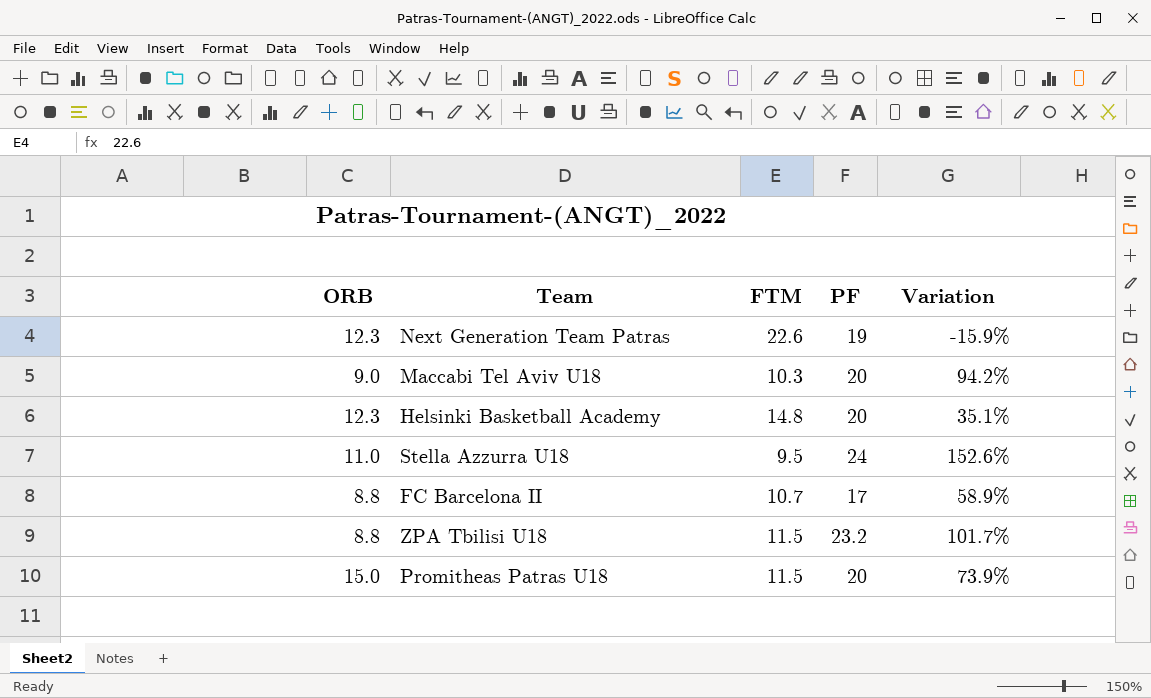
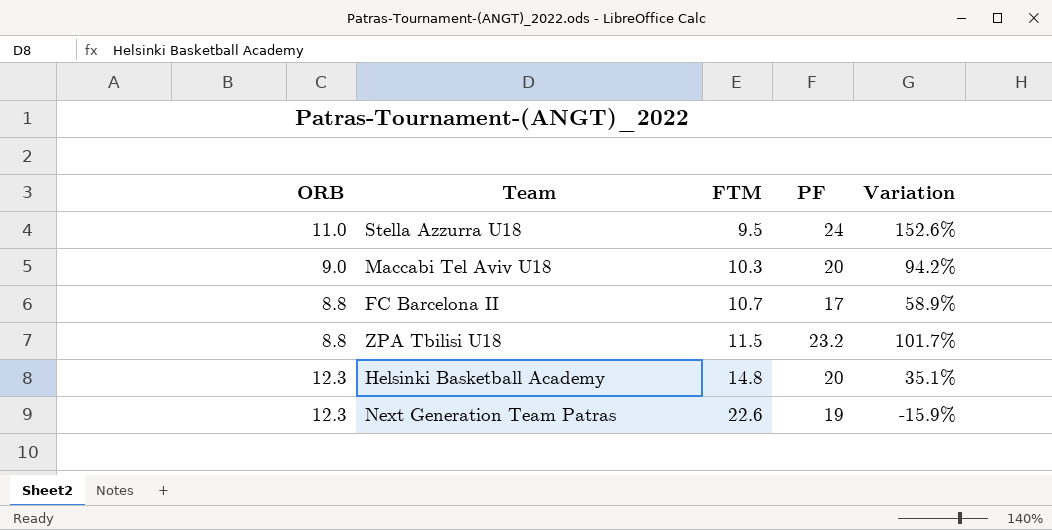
row order: none -> FTM ascending
row Promitheas Patras U18: 15.0 | 11.5 | 20 | 73.9% -> none

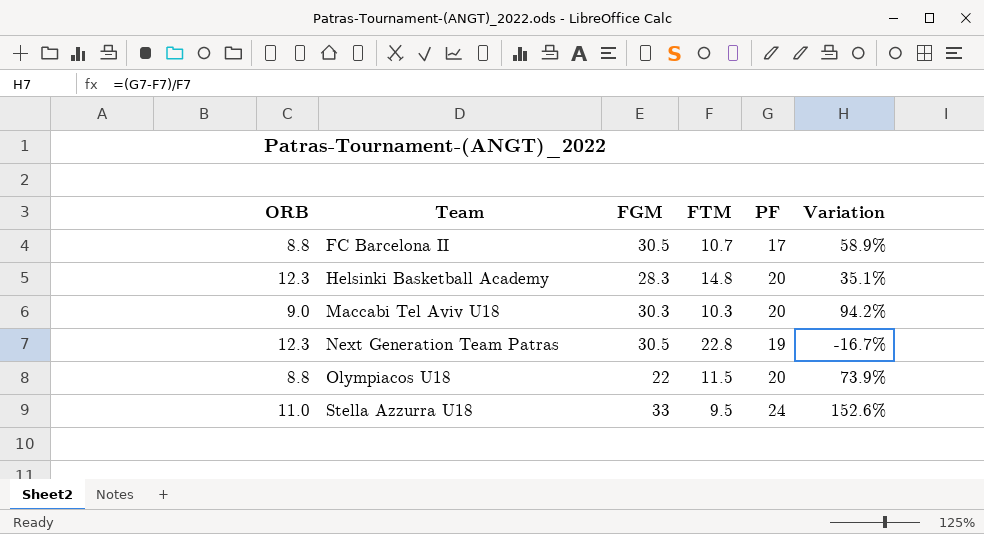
row order: FTM ascending -> Team ascending
column FGM | position: none -> 3
row ZPA Tbilisi U18: 8.8 | 11.5 | 23.2 | 101.7% -> none
Next Generation Team Patras | FTM: 22.6 -> 22.8
Next Generation Team Patras | Variation: -15.9% -> -16.7%
row Olympiacos U18: none -> 8.8 | 22 | 11.5 | 20 | 73.9%

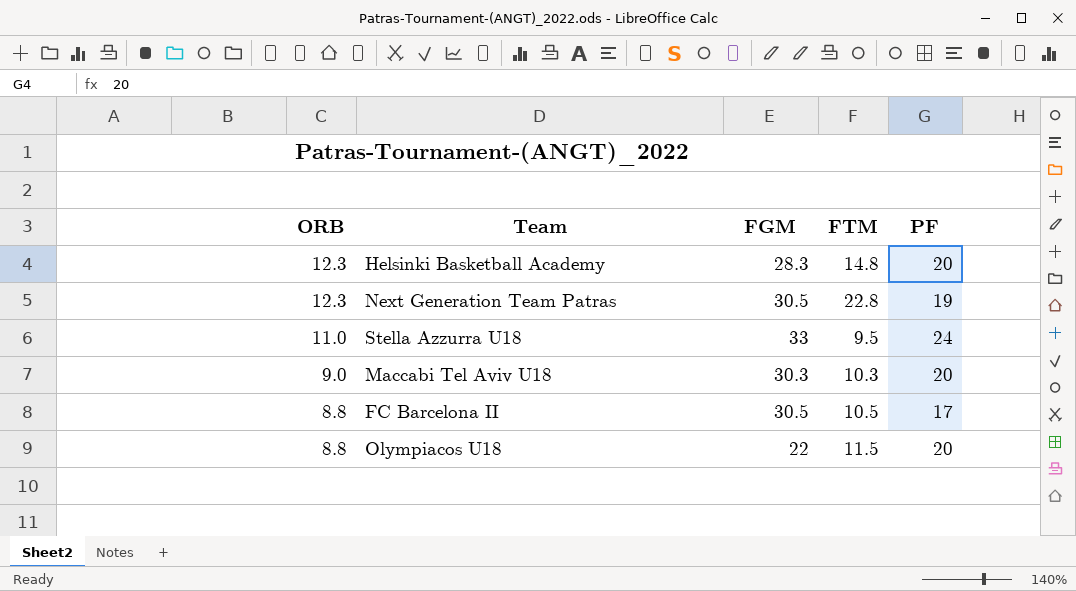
row order: Team ascending -> ORB descending
column Variation | formula: ([PF] - [FTM]) / [FTM] -> none
FC Barcelona II | FTM: 10.7 -> 10.5

